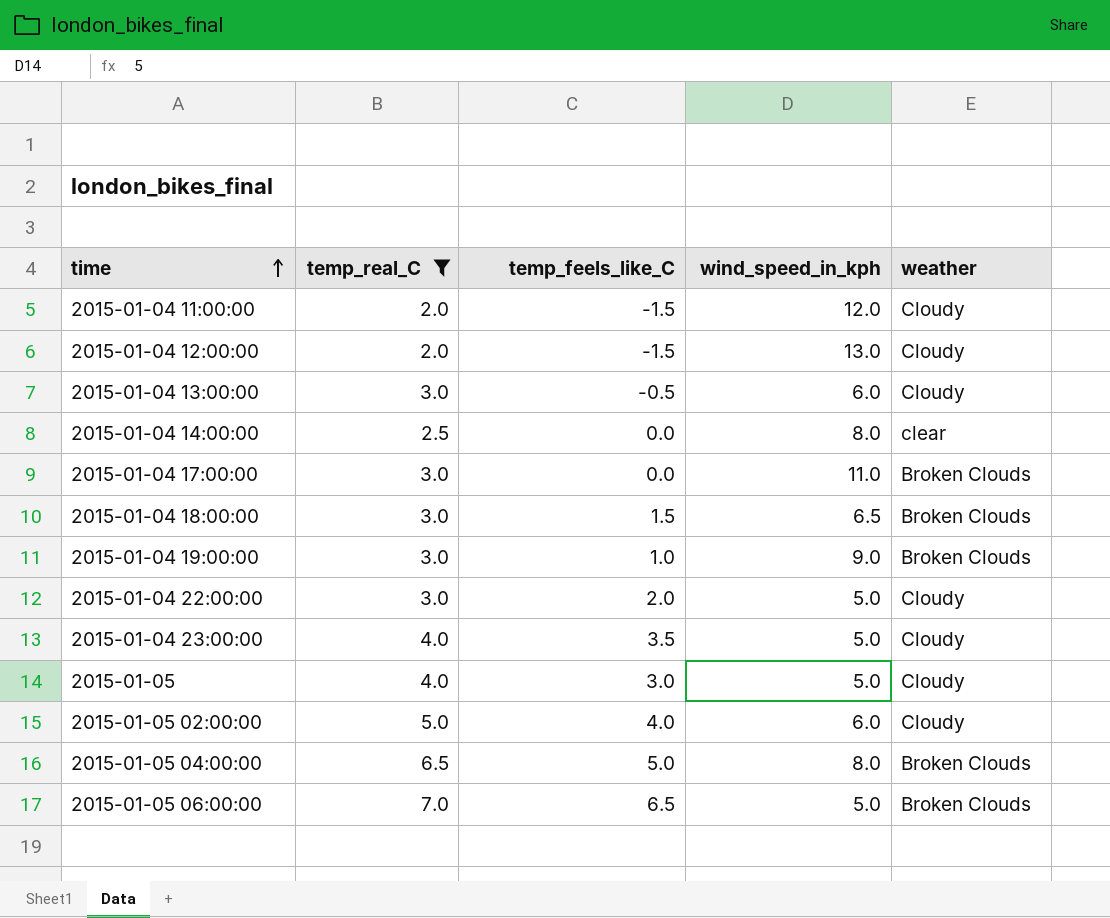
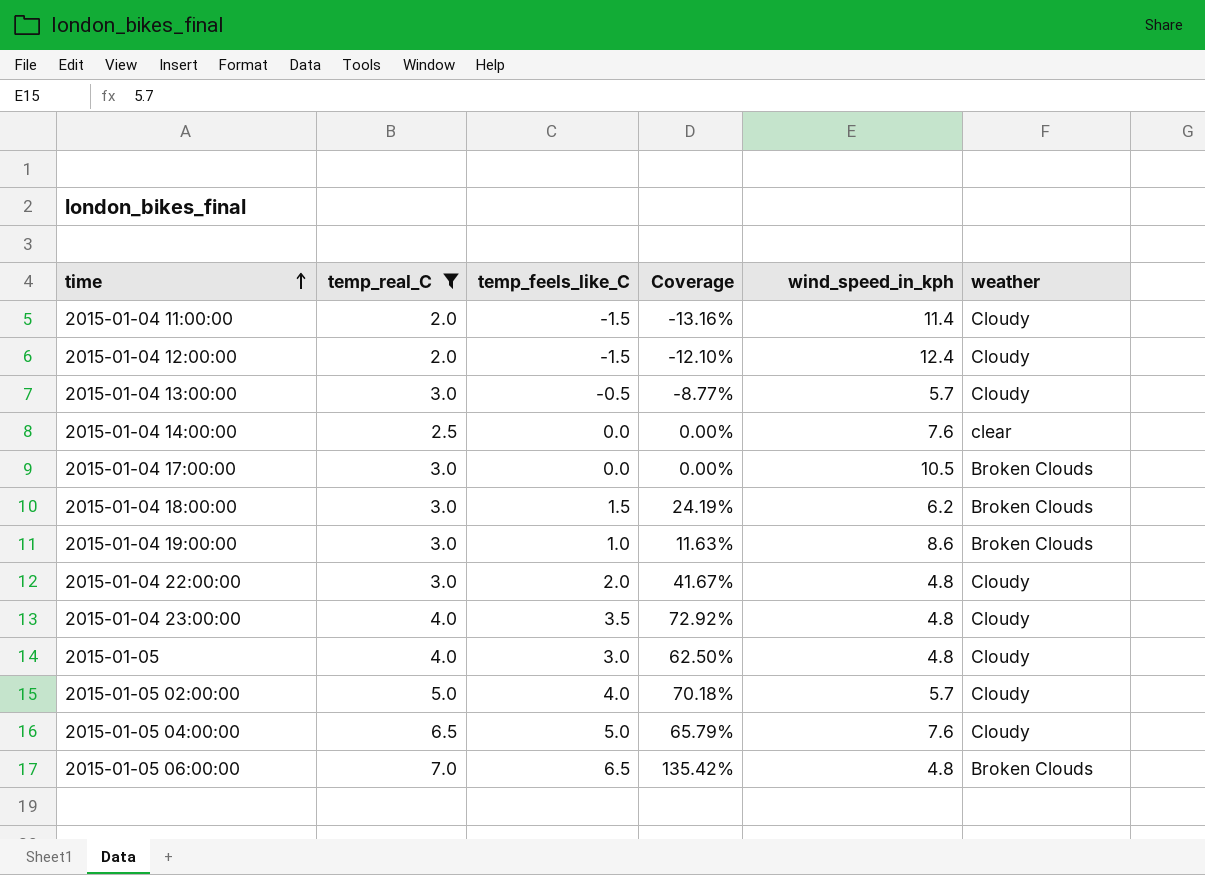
column Coverage | formula: none -> [temp_feels_like_C] / [wind_speed_in_kph]
2015-01-04 11:00:00 | wind_speed_in_kph: 12.0 -> 11.4
2015-01-04 12:00:00 | wind_speed_in_kph: 13.0 -> 12.4
2015-01-04 13:00:00 | wind_speed_in_kph: 6.0 -> 5.7
2015-01-04 14:00:00 | wind_speed_in_kph: 8.0 -> 7.6
2015-01-04 17:00:00 | wind_speed_in_kph: 11.0 -> 10.5
2015-01-04 18:00:00 | wind_speed_in_kph: 6.5 -> 6.2
2015-01-04 19:00:00 | wind_speed_in_kph: 9.0 -> 8.6
2015-01-04 22:00:00 | wind_speed_in_kph: 5.0 -> 4.8
2015-01-04 23:00:00 | wind_speed_in_kph: 5.0 -> 4.8
2015-01-05 | wind_speed_in_kph: 5.0 -> 4.8
2015-01-05 02:00:00 | wind_speed_in_kph: 6.0 -> 5.7
2015-01-05 04:00:00 | wind_speed_in_kph: 8.0 -> 7.6
2015-01-05 04:00:00 | weather: Broken Clouds -> Cloudy
2015-01-05 06:00:00 | wind_speed_in_kph: 5.0 -> 4.8

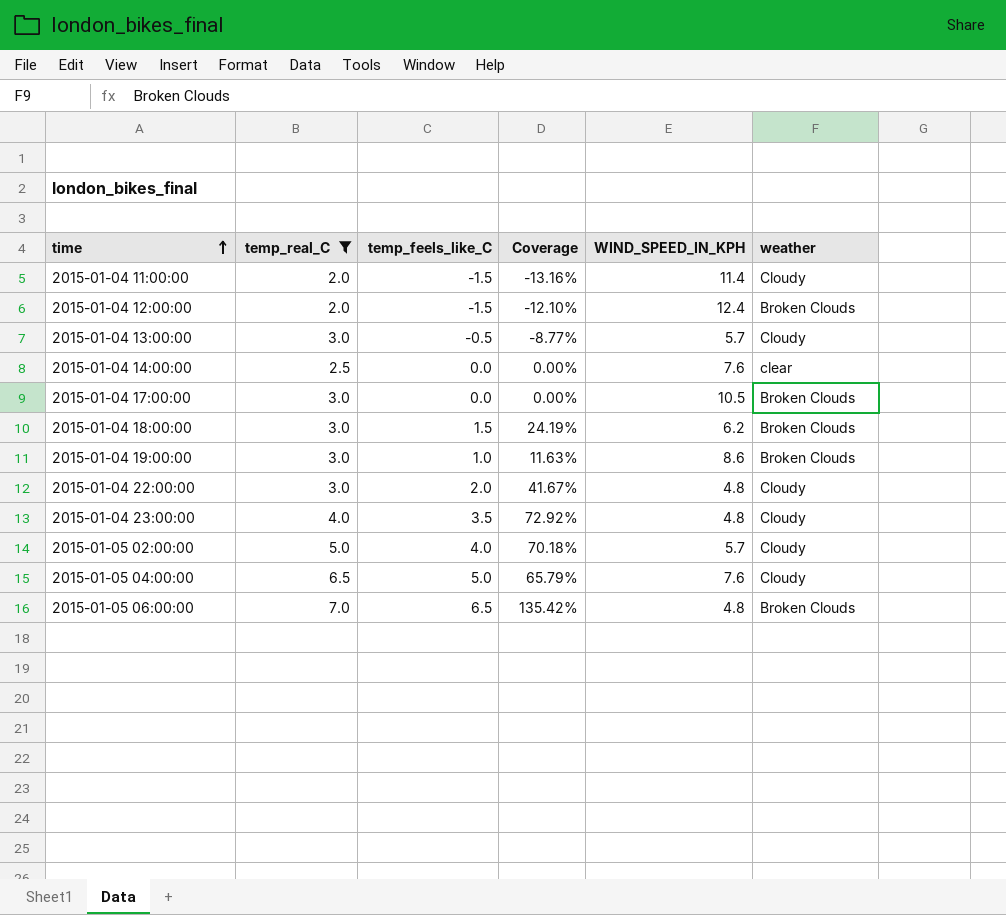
column name: wind_speed_in_kph -> WIND_SPEED_IN_KPH
row 2015-01-05: 4.0 | 3.0 | 62.50% | 4.8 | Cloudy -> none
2015-01-04 12:00:00 | weather: Cloudy -> Broken Clouds

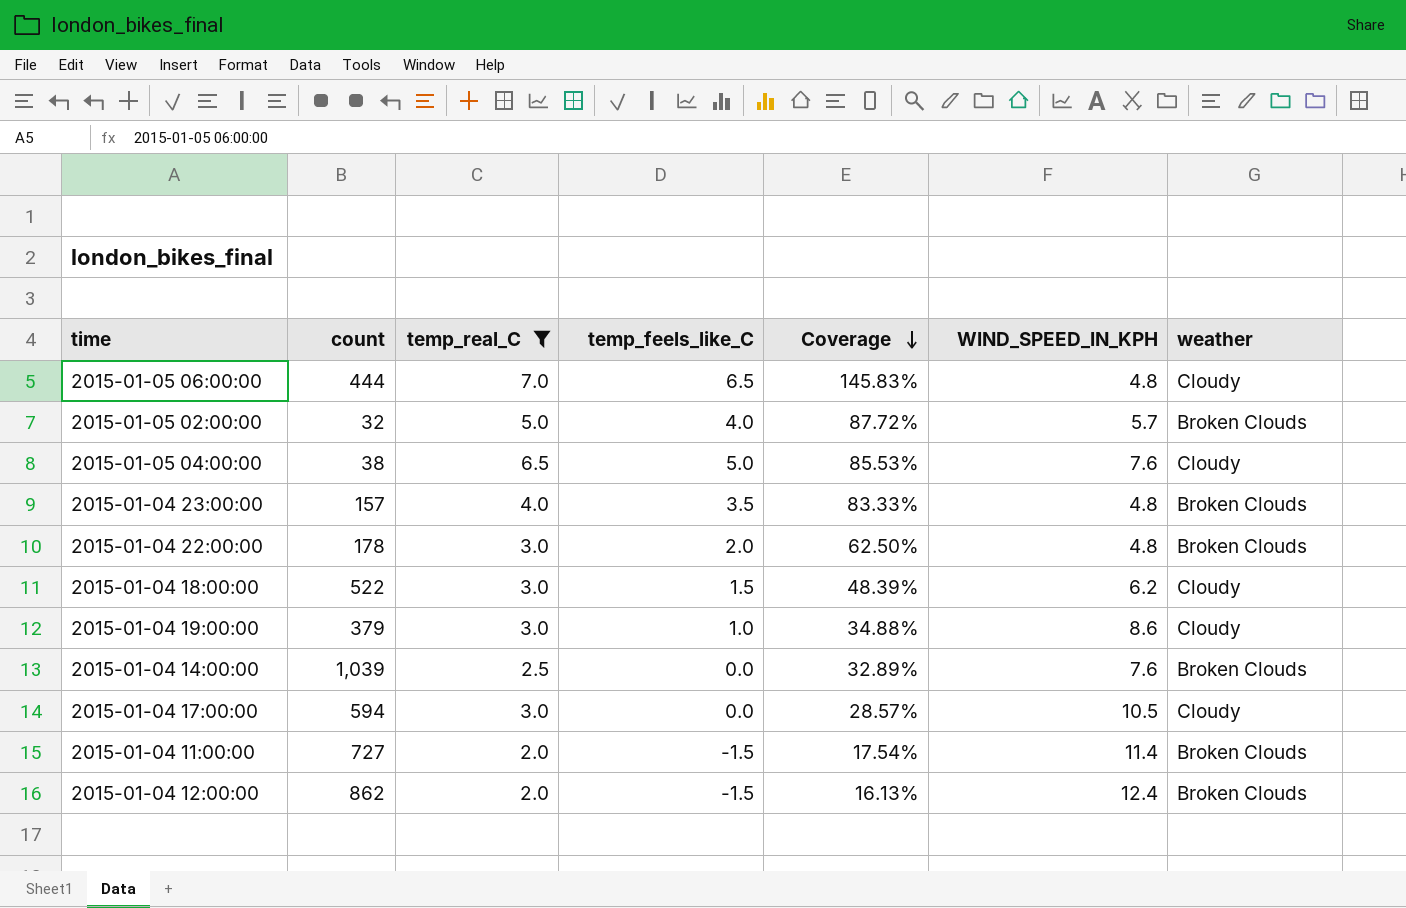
row order: time ascending -> Coverage descending
column count | position: none -> 2
column Coverage | formula: [temp_feels_like_C] / [WIND_SPEED_IN_KPH] -> [temp_real_C] / [WIND_SPEED_IN_KPH]
row 2015-01-04 13:00:00: 3.0 | -0.5 | -8.77% | 5.7 | Cloudy -> none
2015-01-05 06:00:00 | weather: Broken Clouds -> Cloudy
2015-01-05 02:00:00 | weather: Cloudy -> Broken Clouds
2015-01-04 23:00:00 | weather: Cloudy -> Broken Clouds
2015-01-04 22:00:00 | weather: Cloudy -> Broken Clouds
2015-01-04 18:00:00 | weather: Broken Clouds -> Cloudy
2015-01-04 19:00:00 | weather: Broken Clouds -> Cloudy
2015-01-04 14:00:00 | weather: clear -> Broken Clouds
2015-01-04 17:00:00 | weather: Broken Clouds -> Cloudy
2015-01-04 11:00:00 | weather: Cloudy -> Broken Clouds

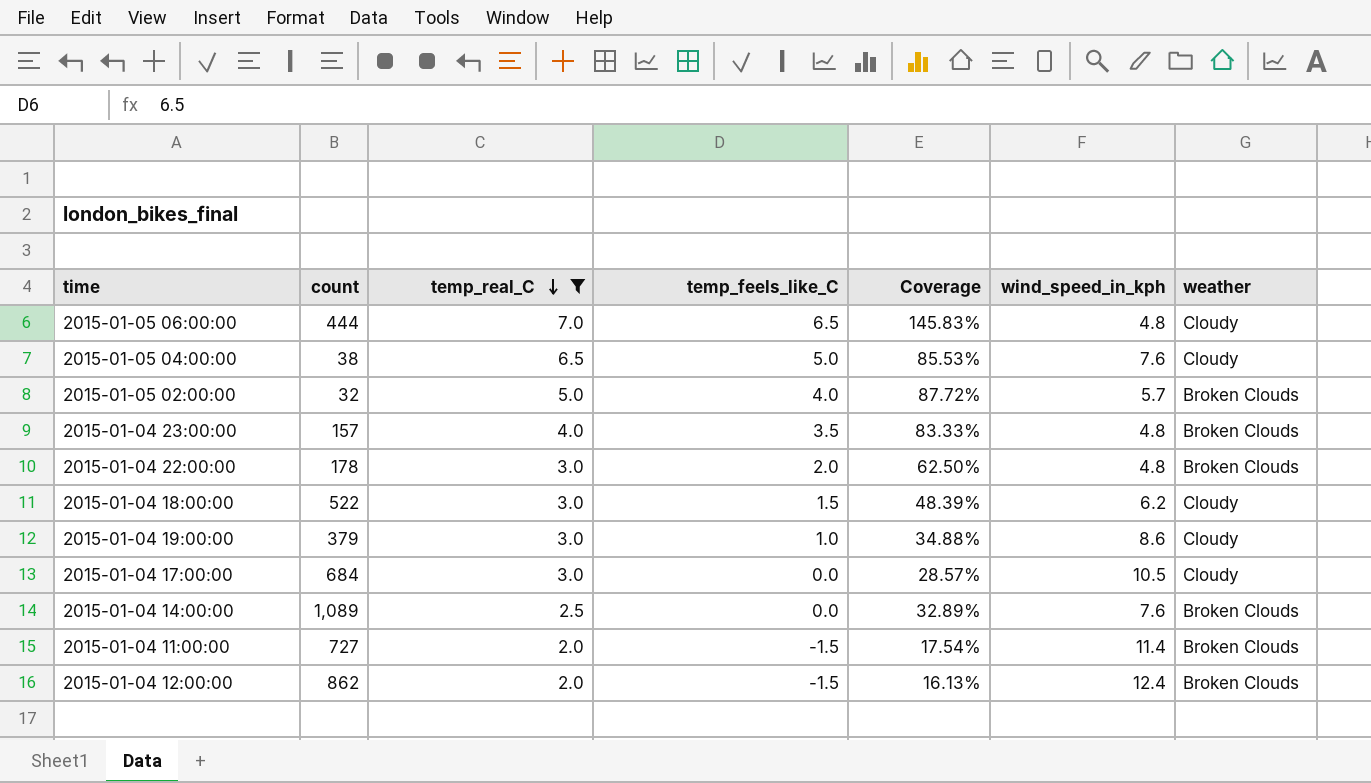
row order: Coverage descending -> temp_real_C descending
column name: WIND_SPEED_IN_KPH -> wind_speed_in_kph
2015-01-04 17:00:00 | count: 594 -> 684
2015-01-04 14:00:00 | count: 1,039 -> 1,089

